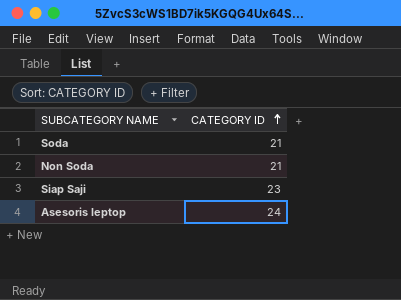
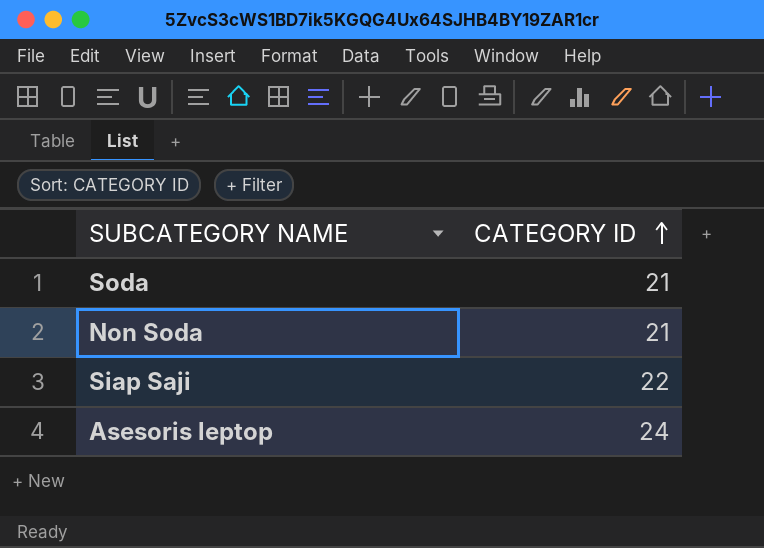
Siap Saji | CATEGORY ID: 23 -> 22

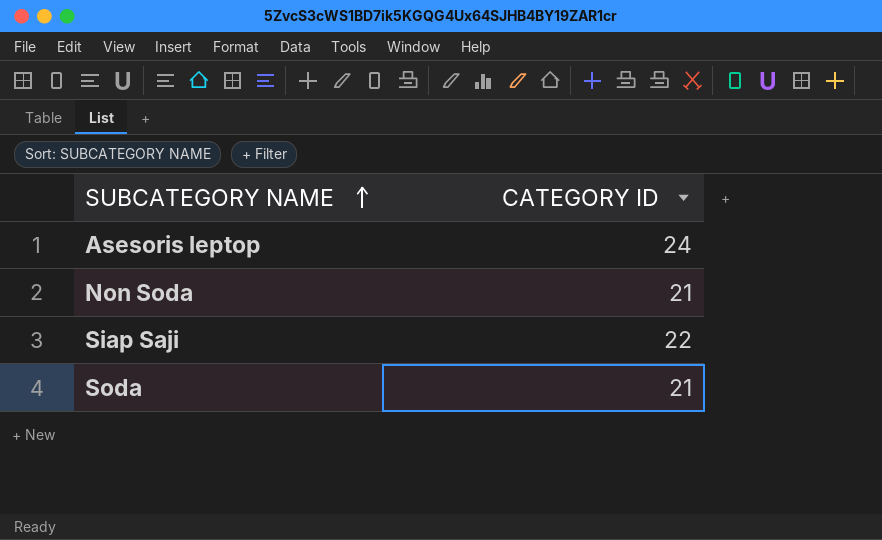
row order: CATEGORY ID ascending -> SUBCATEGORY NAME ascending

